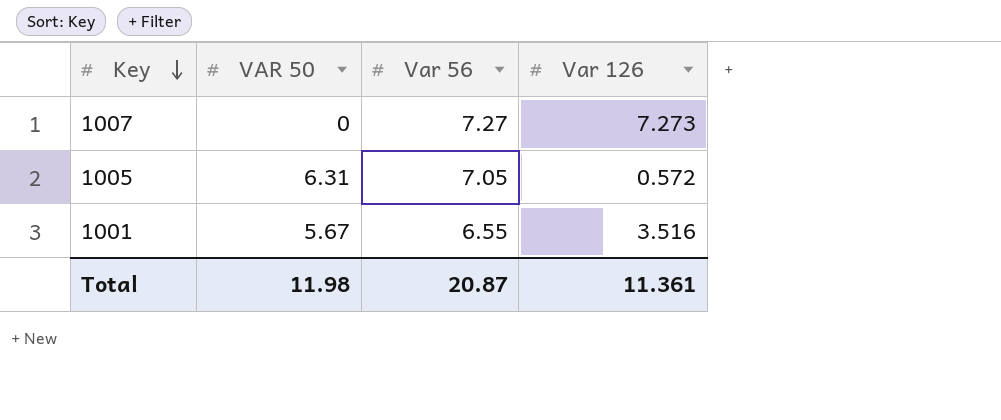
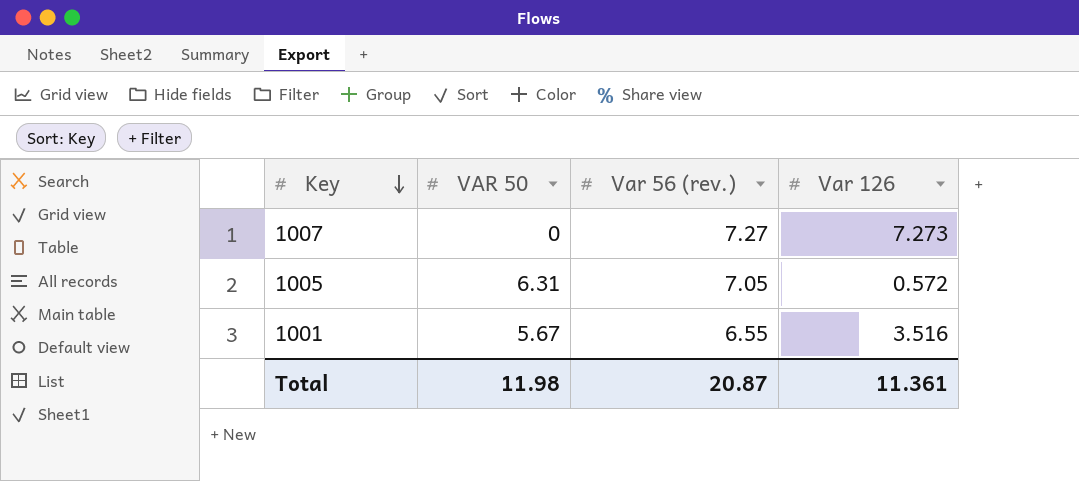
column name: Var 56 -> Var 56 (rev.)

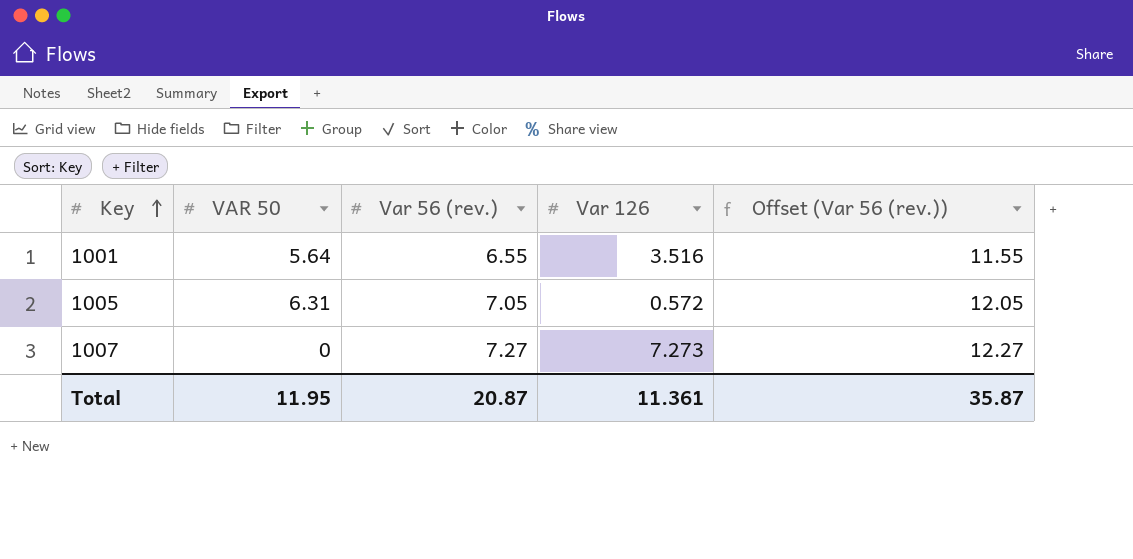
row order: Key descending -> Key ascending
column Offset (Var 56 (rev.)) | formula: none -> [Var 56 (rev.)] + 5
1001 | VAR 50: 5.67 -> 5.64
Total | VAR 50: 11.98 -> 11.95

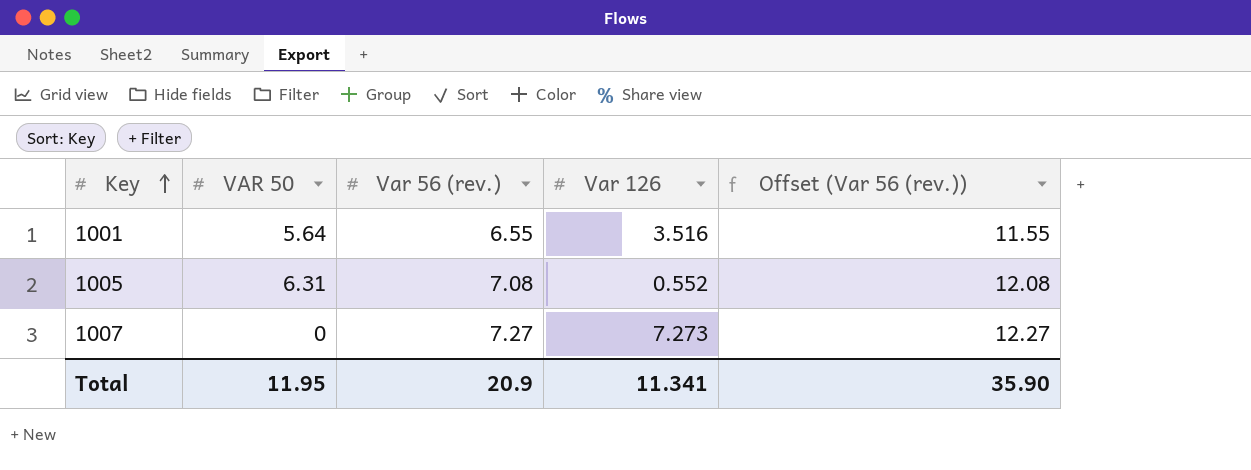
1005 | Var 56 (rev.): 7.05 -> 7.08
1005 | Var 126: 0.572 -> 0.552
1005 | Offset (Var 56 (rev.)): 12.05 -> 12.08
Total | Var 56 (rev.): 20.87 -> 20.9
Total | Var 126: 11.361 -> 11.341
Total | Offset (Var 56 (rev.)): 35.87 -> 35.90

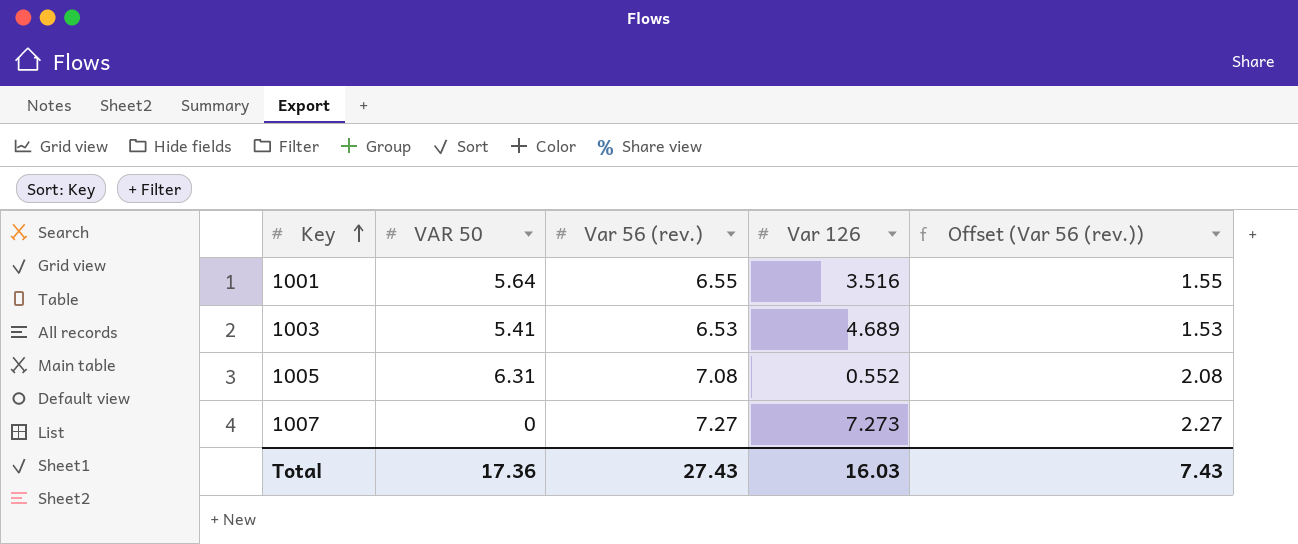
column Offset (Var 56 (rev.)) | formula: [Var 56 (rev.)] + 5 -> [Var 56 (rev.)] - 5
row 1003: none -> 5.41 | 6.53 | 4.689 | 1.53
Total | VAR 50: 11.95 -> 17.36
Total | Var 56 (rev.): 20.9 -> 27.43
Total | Var 126: 11.341 -> 16.03
Total | Offset (Var 56 (rev.)): 35.90 -> 7.43

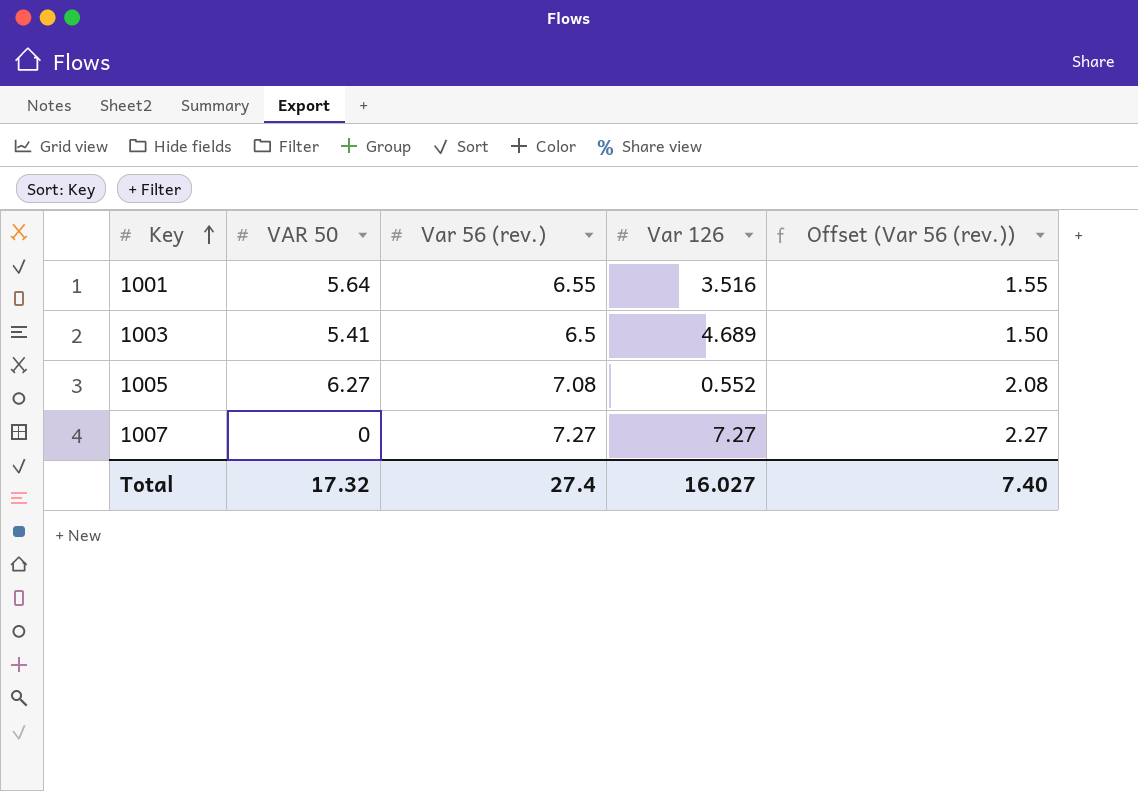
1003 | Var 56 (rev.): 6.53 -> 6.5
1003 | Offset (Var 56 (rev.)): 1.53 -> 1.50
1005 | VAR 50: 6.31 -> 6.27
1007 | Var 126: 7.273 -> 7.27
Total | VAR 50: 17.36 -> 17.32
Total | Var 56 (rev.): 27.43 -> 27.4
Total | Var 126: 16.03 -> 16.027
Total | Offset (Var 56 (rev.)): 7.43 -> 7.40

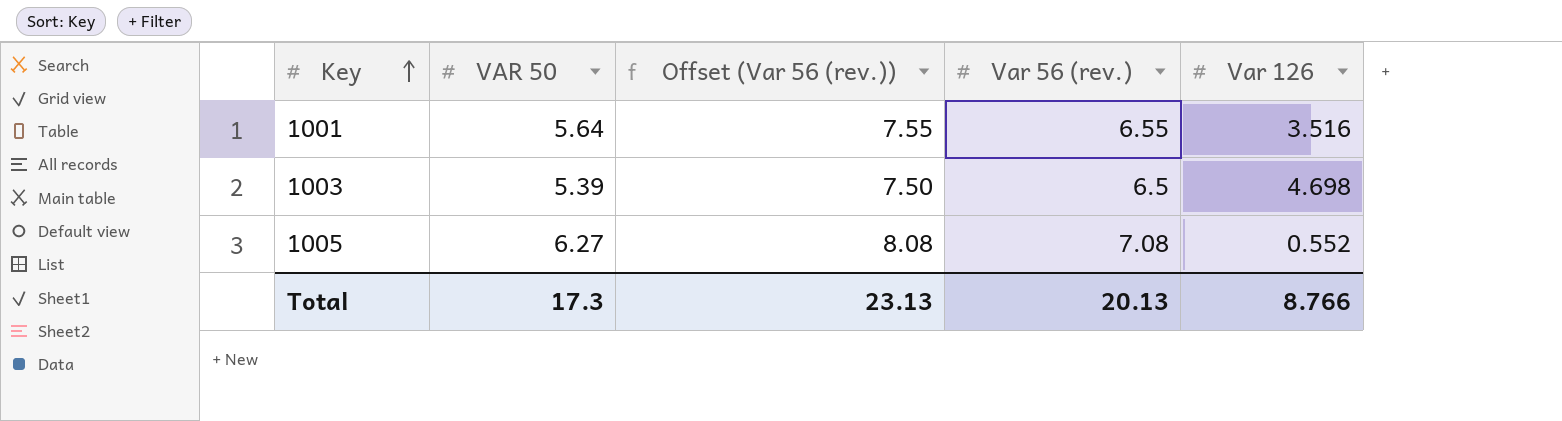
column Offset (Var 56 (rev.)) | formula: [Var 56 (rev.)] - 5 -> [Var 56 (rev.)] + 1
column Offset (Var 56 (rev.)) | position: 5 -> 3
row 1007: 0 | 7.27 | 7.27 | 2.27 -> none
1003 | VAR 50: 5.41 -> 5.39
1003 | Var 126: 4.689 -> 4.698
Total | VAR 50: 17.32 -> 17.3
Total | Offset (Var 56 (rev.)): 7.40 -> 23.13
Total | Var 56 (rev.): 27.4 -> 20.13
Total | Var 126: 16.027 -> 8.766

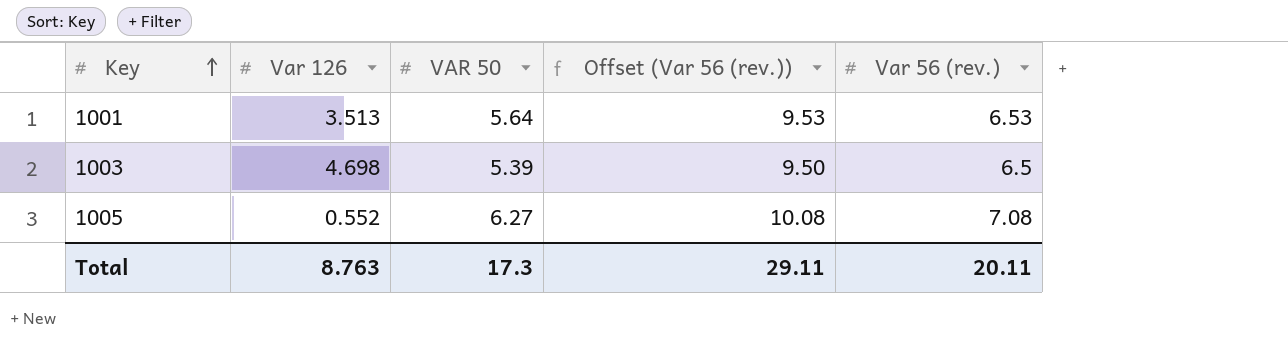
column Var 126 | position: 5 -> 2
column Offset (Var 56 (rev.)) | formula: [Var 56 (rev.)] + 1 -> [Var 56 (rev.)] + 3
1001 | Var 126: 3.516 -> 3.513
1001 | Var 56 (rev.): 6.55 -> 6.53
Total | Var 126: 8.766 -> 8.763
Total | Offset (Var 56 (rev.)): 23.13 -> 29.11
Total | Var 56 (rev.): 20.13 -> 20.11

